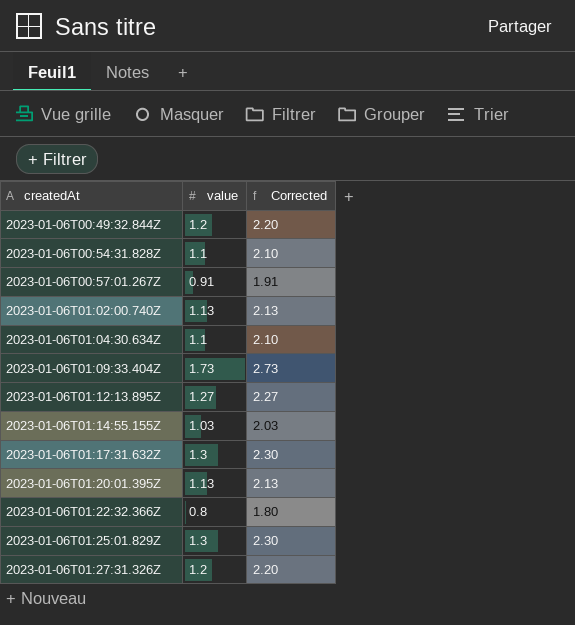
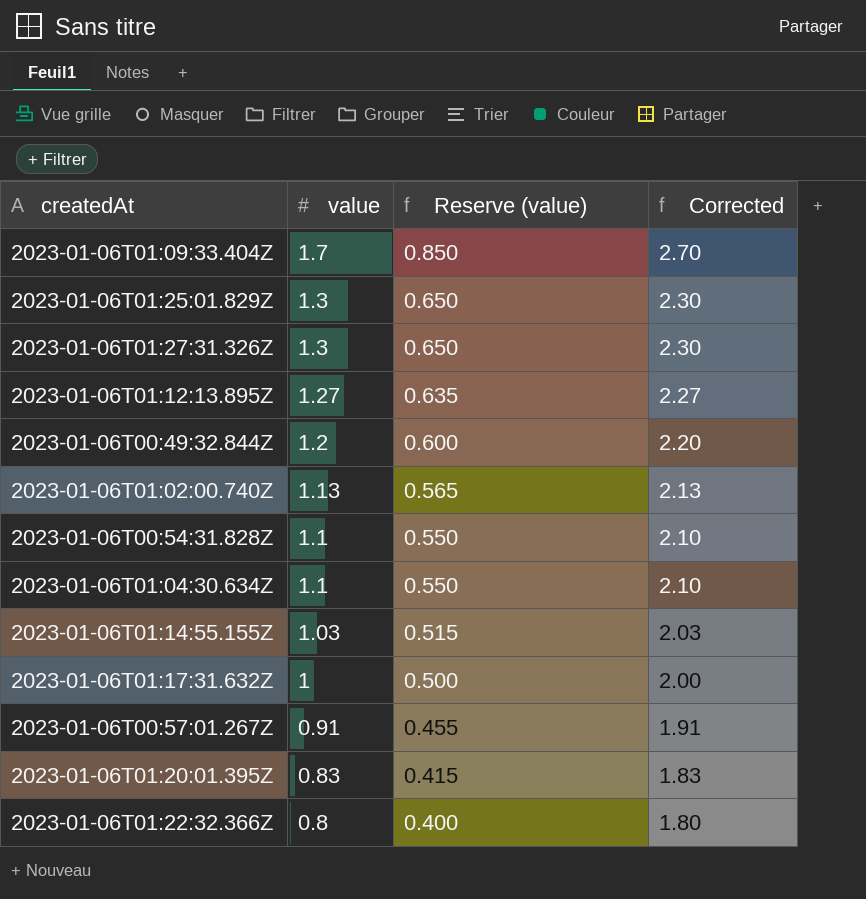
row order: createdAt ascending -> value descending
column Reserve (value) | formula: none -> [value] * 0.5
2023-01-06T01:09:33.404Z | value: 1.73 -> 1.7
2023-01-06T01:09:33.404Z | Corrected: 2.73 -> 2.70
2023-01-06T01:27:31.326Z | value: 1.2 -> 1.3
2023-01-06T01:27:31.326Z | Corrected: 2.20 -> 2.30
2023-01-06T01:17:31.632Z | value: 1.3 -> 1
2023-01-06T01:17:31.632Z | Corrected: 2.30 -> 2.00
2023-01-06T01:20:01.395Z | value: 1.13 -> 0.83
2023-01-06T01:20:01.395Z | Corrected: 2.13 -> 1.83

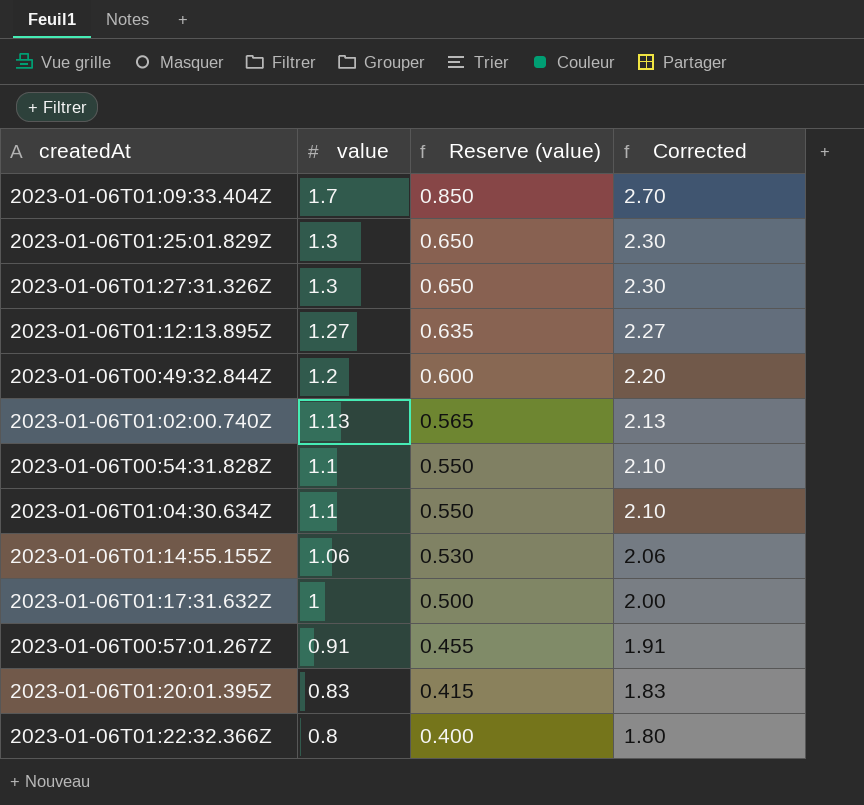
2023-01-06T01:14:55.155Z | value: 1.03 -> 1.06
2023-01-06T01:14:55.155Z | Reserve (value): 0.515 -> 0.530
2023-01-06T01:14:55.155Z | Corrected: 2.03 -> 2.06

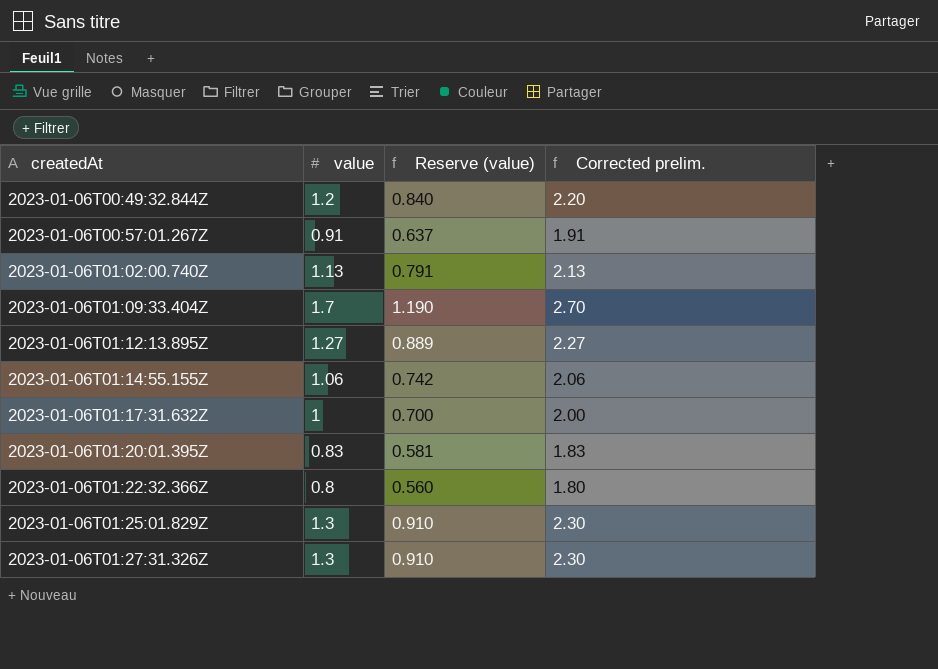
row order: value descending -> createdAt ascending
column Reserve (value) | formula: [value] * 0.5 -> [value] * 0.7
column name: Corrected -> Corrected prelim.
row 2023-01-06T00:54:31.828Z: 1.1 | 0.550 | 2.10 -> none
row 2023-01-06T01:04:30.634Z: 1.1 | 0.550 | 2.10 -> none

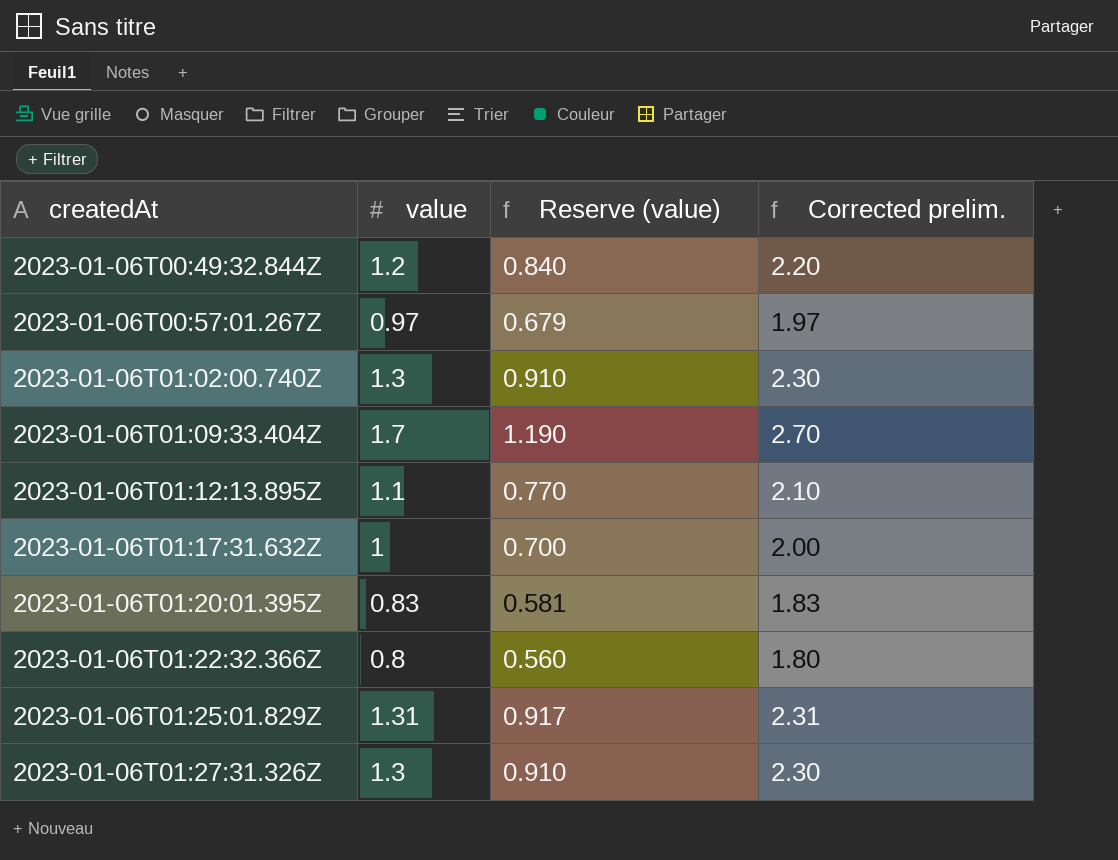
row 2023-01-06T01:14:55.155Z: 1.06 | 0.742 | 2.06 -> none
2023-01-06T00:57:01.267Z | value: 0.91 -> 0.97
2023-01-06T00:57:01.267Z | Reserve (value): 0.637 -> 0.679
2023-01-06T00:57:01.267Z | Corrected prelim.: 1.91 -> 1.97
2023-01-06T01:02:00.740Z | value: 1.13 -> 1.3
2023-01-06T01:02:00.740Z | Reserve (value): 0.791 -> 0.910
2023-01-06T01:02:00.740Z | Corrected prelim.: 2.13 -> 2.30
2023-01-06T01:12:13.895Z | value: 1.27 -> 1.1
2023-01-06T01:12:13.895Z | Reserve (value): 0.889 -> 0.770
2023-01-06T01:12:13.895Z | Corrected prelim.: 2.27 -> 2.10
2023-01-06T01:25:01.829Z | value: 1.3 -> 1.31
2023-01-06T01:25:01.829Z | Reserve (value): 0.910 -> 0.917
2023-01-06T01:25:01.829Z | Corrected prelim.: 2.30 -> 2.31

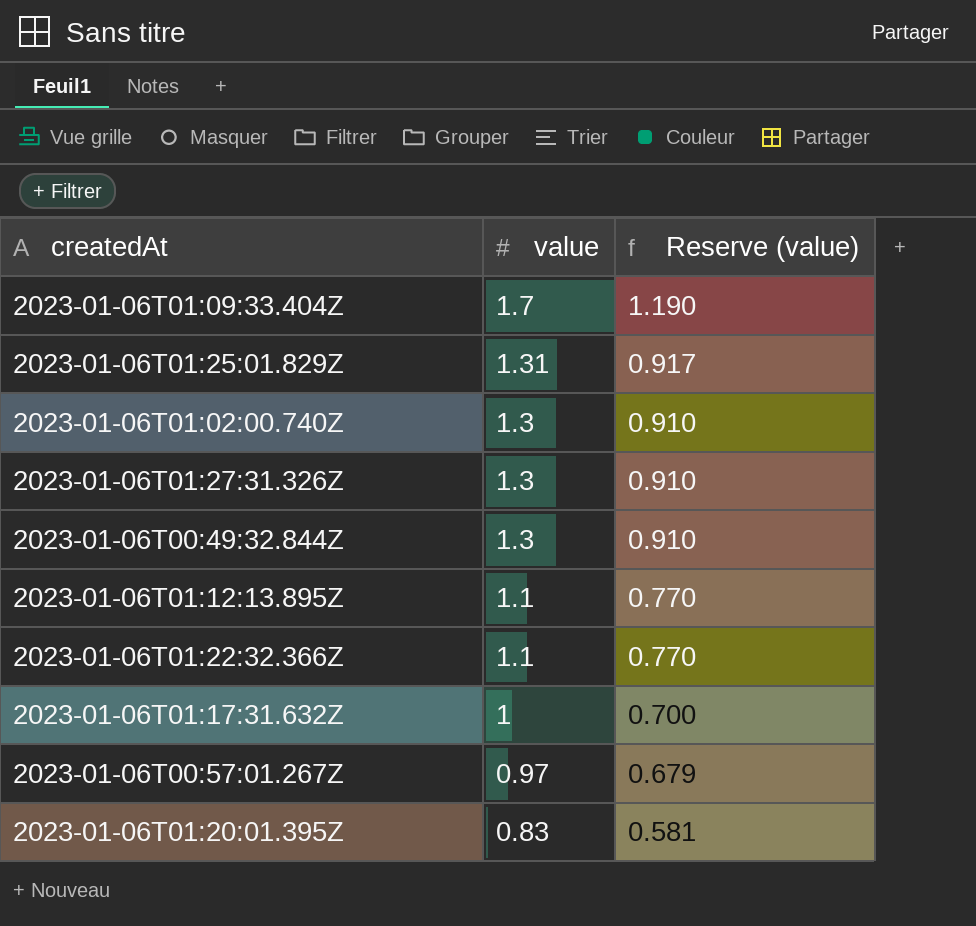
row order: createdAt ascending -> value descending
column Corrected prelim. | formula: [value] + 1 -> none
2023-01-06T00:49:32.844Z | value: 1.2 -> 1.3
2023-01-06T00:49:32.844Z | Reserve (value): 0.840 -> 0.910
2023-01-06T01:22:32.366Z | value: 0.8 -> 1.1
2023-01-06T01:22:32.366Z | Reserve (value): 0.560 -> 0.770

